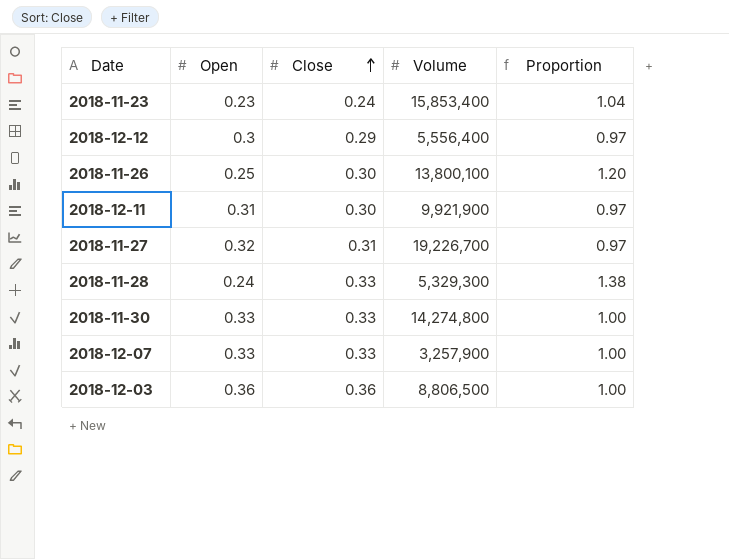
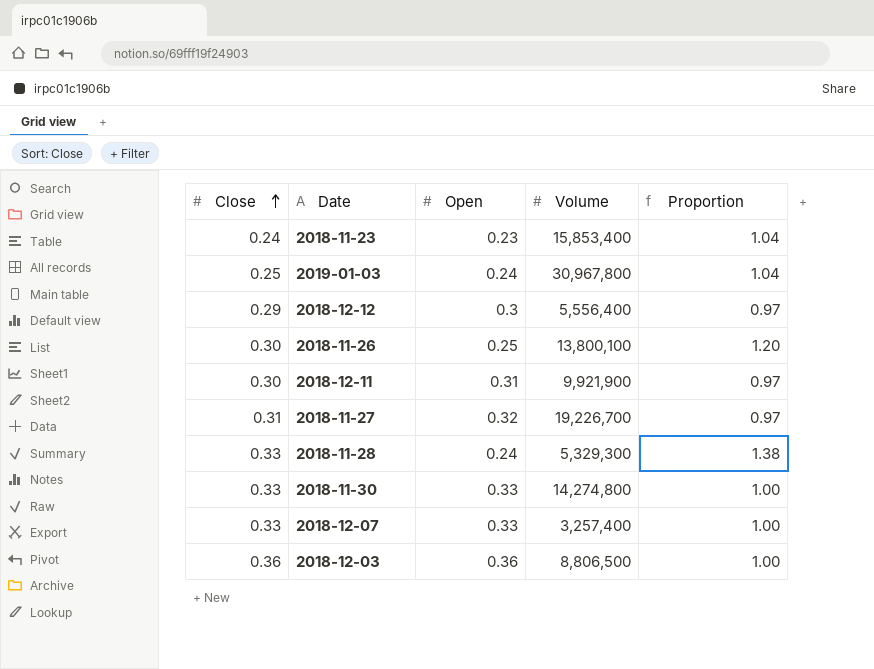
column Close | position: 3 -> 1
row 2019-01-03: none -> 0.25 | 0.24 | 30,967,800 | 1.04
2018-12-07 | Volume: 3,257,900 -> 3,257,400

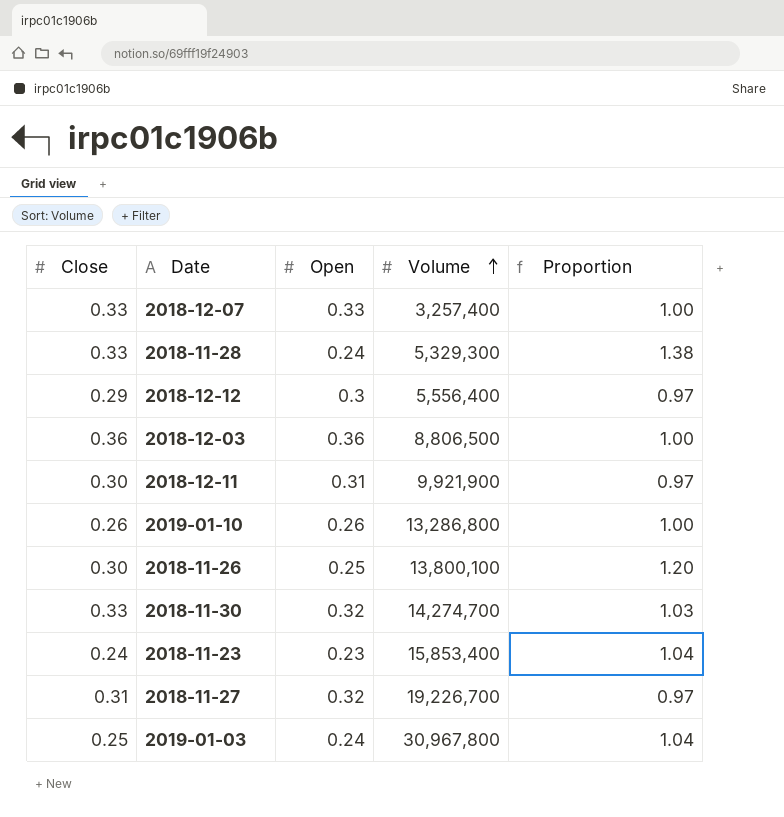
row order: Close ascending -> Volume ascending
row 2019-01-10: none -> 0.26 | 0.26 | 13,286,800 | 1.00
2018-11-30 | Open: 0.33 -> 0.32
2018-11-30 | Volume: 14,274,800 -> 14,274,700
2018-11-30 | Proportion: 1.00 -> 1.03

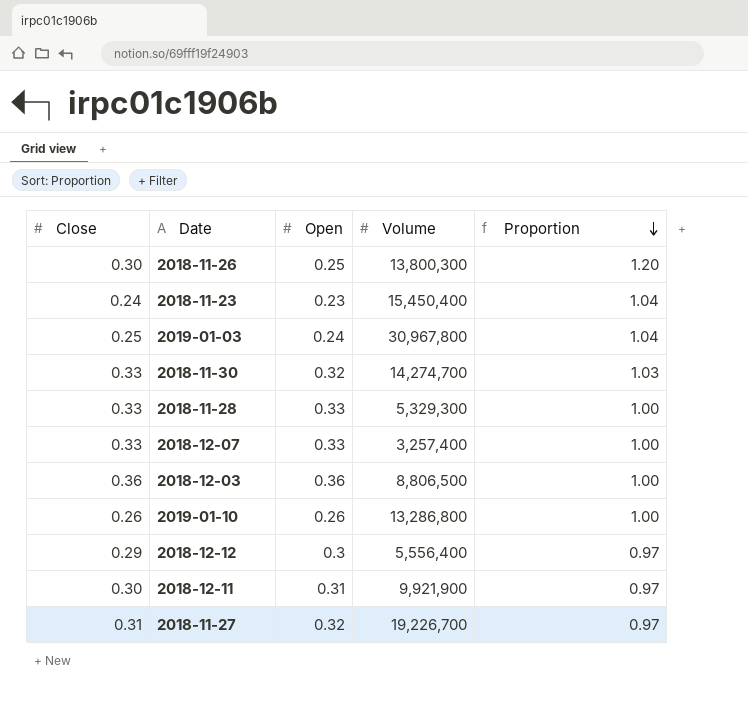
row order: Volume ascending -> Proportion descending
2018-11-26 | Volume: 13,800,100 -> 13,800,300
2018-11-23 | Volume: 15,853,400 -> 15,450,400
2018-11-28 | Open: 0.24 -> 0.33
2018-11-28 | Proportion: 1.38 -> 1.00

